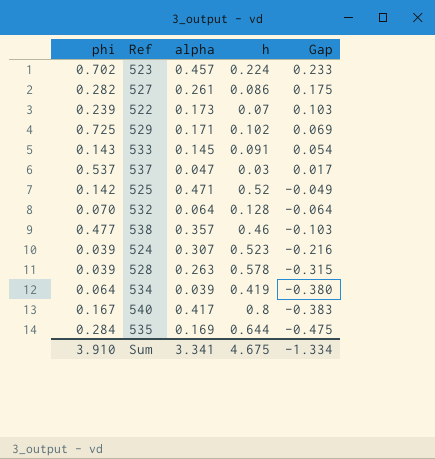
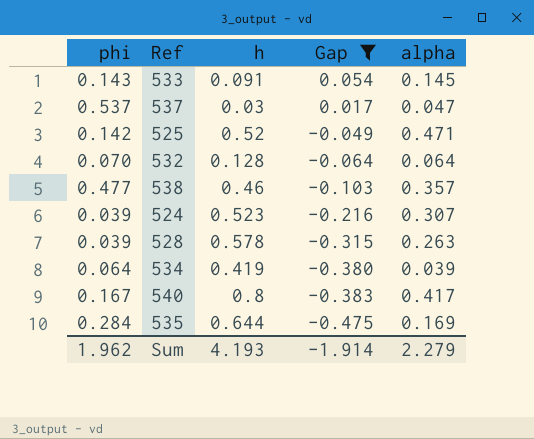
filter: none -> Gap <= 0.054
column alpha | position: 3 -> 5
Sum | phi: 3.910 -> 1.962
Sum | h: 4.675 -> 4.193
Sum | Gap: -1.334 -> -1.914
Sum | alpha: 3.341 -> 2.279

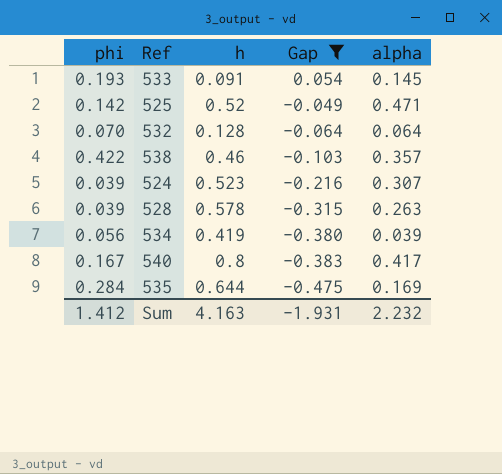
row 537: 0.537 | 0.03 | 0.017 | 0.047 -> none
533 | phi: 0.143 -> 0.193
538 | phi: 0.477 -> 0.422
534 | phi: 0.064 -> 0.056
Sum | phi: 1.962 -> 1.412
Sum | h: 4.193 -> 4.163
Sum | Gap: -1.914 -> -1.931
Sum | alpha: 2.279 -> 2.232

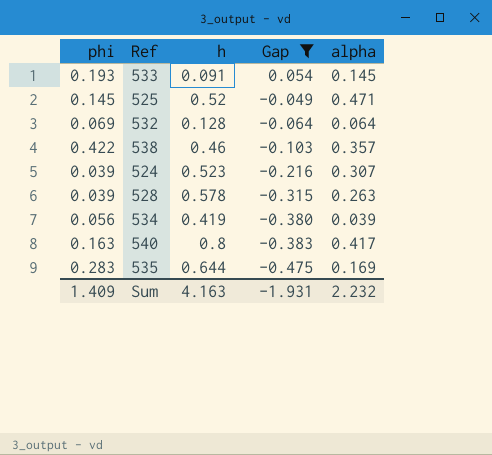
525 | phi: 0.142 -> 0.145
532 | phi: 0.070 -> 0.069
540 | phi: 0.167 -> 0.163
535 | phi: 0.284 -> 0.283
Sum | phi: 1.412 -> 1.409

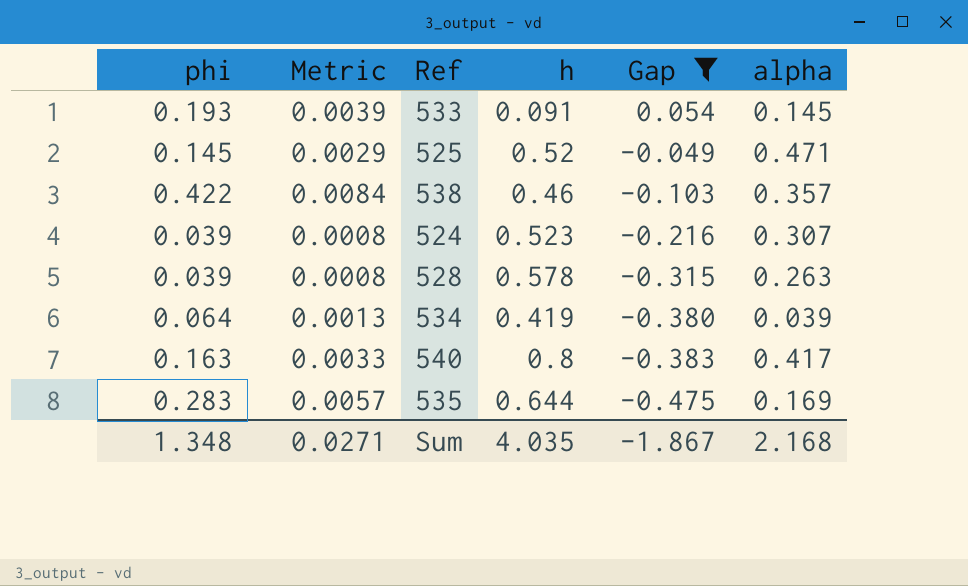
column Metric | formula: none -> [phi] * 0.02
row 532: 0.069 | 0.128 | -0.064 | 0.064 -> none
534 | phi: 0.056 -> 0.064
Sum | phi: 1.409 -> 1.348
Sum | h: 4.163 -> 4.035
Sum | Gap: -1.931 -> -1.867
Sum | alpha: 2.232 -> 2.168

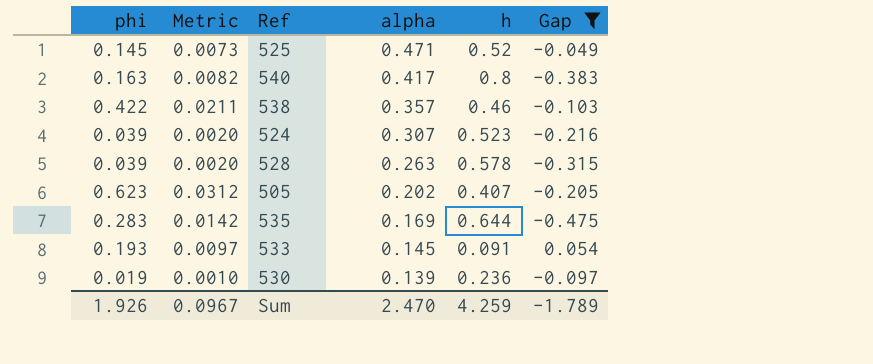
row order: Gap descending -> alpha descending
column Metric | formula: [phi] * 0.02 -> [phi] * 0.05
column alpha | position: 6 -> 4
row 534: 0.064 | 0.0013 | 0.419 | -0.380 | 0.039 -> none
row 505: none -> 0.623 | 0.0312 | 0.202 | 0.407 | -0.205
row 530: none -> 0.019 | 0.0010 | 0.139 | 0.236 | -0.097
Sum | phi: 1.348 -> 1.926
Sum | Metric: 0.0271 -> 0.0967
Sum | alpha: 2.168 -> 2.470
Sum | h: 4.035 -> 4.259
Sum | Gap: -1.867 -> -1.789

